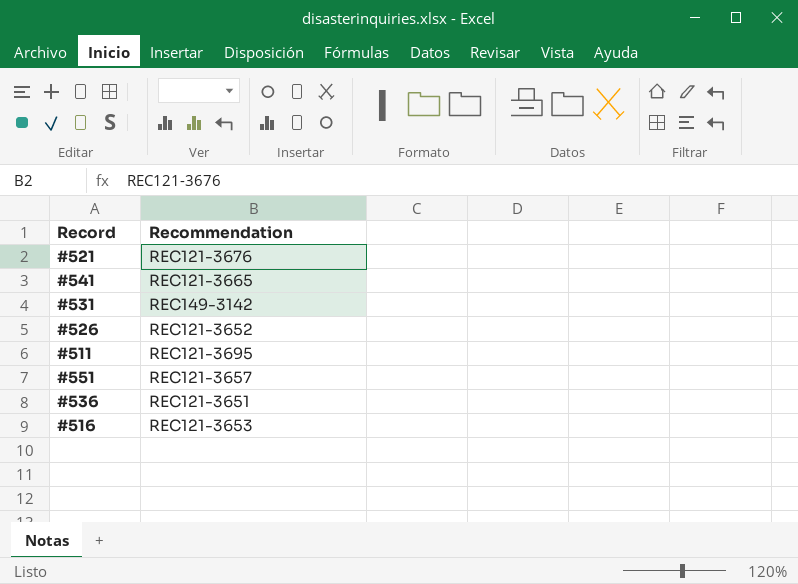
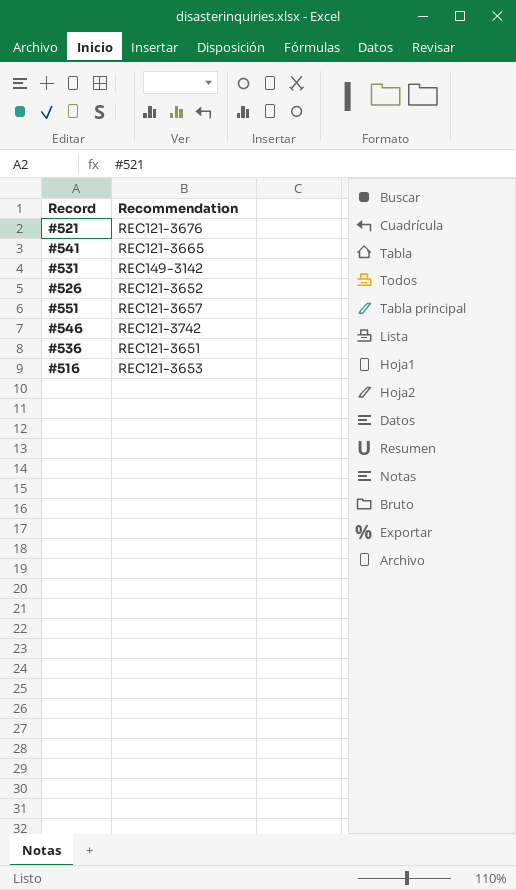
row #511: REC121-3695 -> none
row #546: none -> REC121-3742

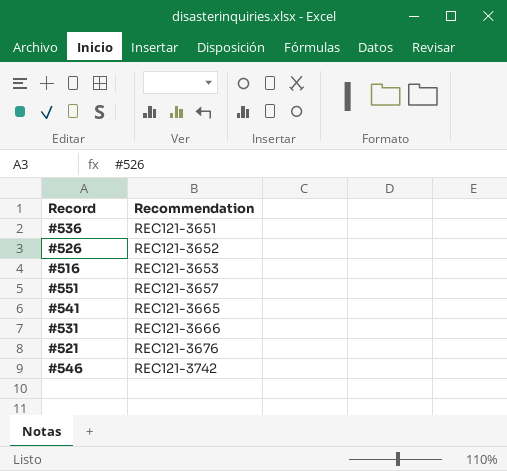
row order: none -> Recommendation ascending
#531 | Recommendation: REC149-3142 -> REC121-3666

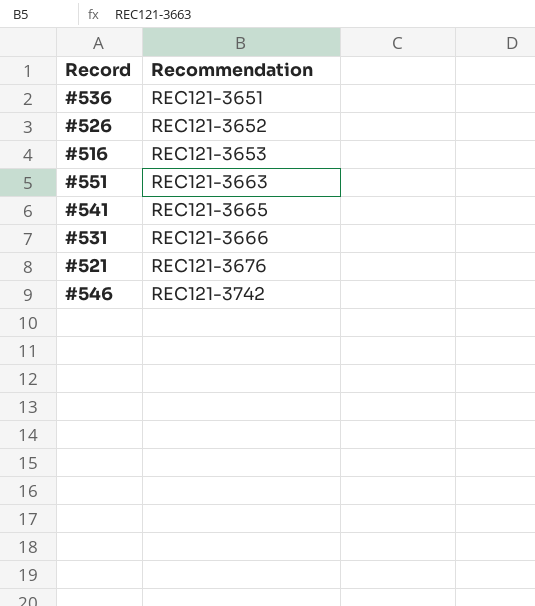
#551 | Recommendation: REC121-3657 -> REC121-3663

